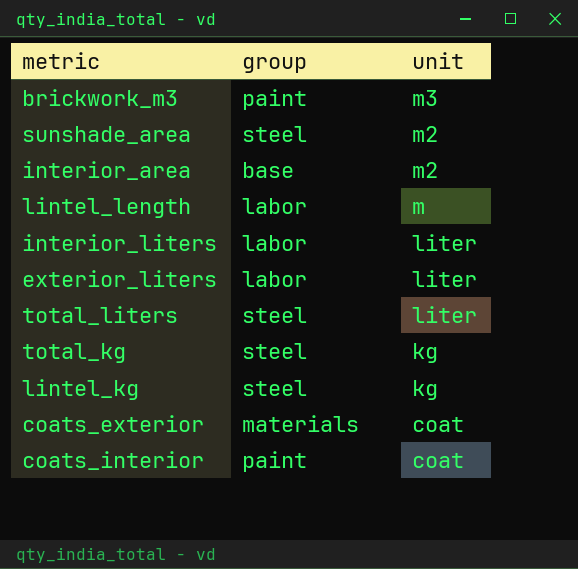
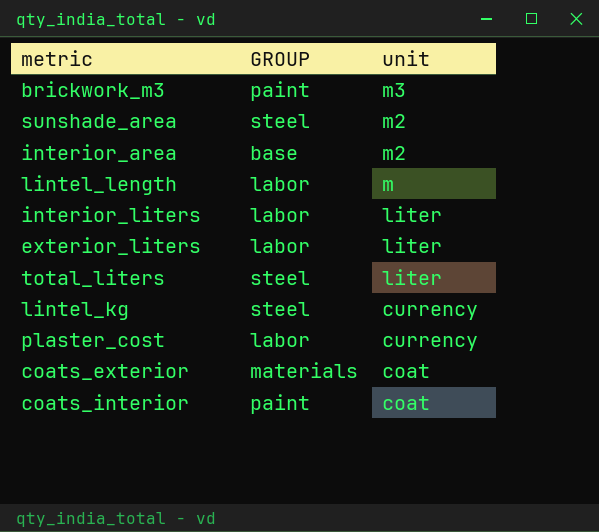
column name: group -> GROUP
row total_kg: steel | kg -> none
lintel_kg | unit: kg -> currency
row plaster_cost: none -> labor | currency

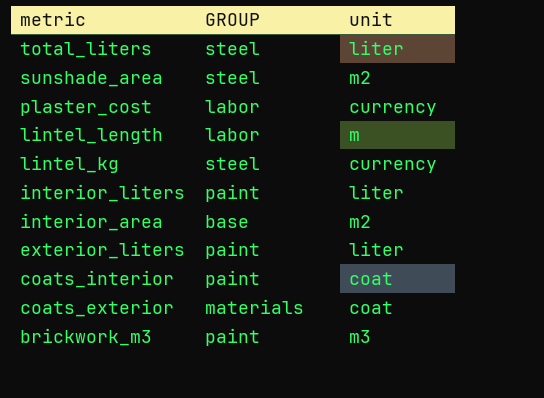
row order: unit descending -> metric descending
interior_liters | GROUP: labor -> paint
exterior_liters | GROUP: labor -> paint

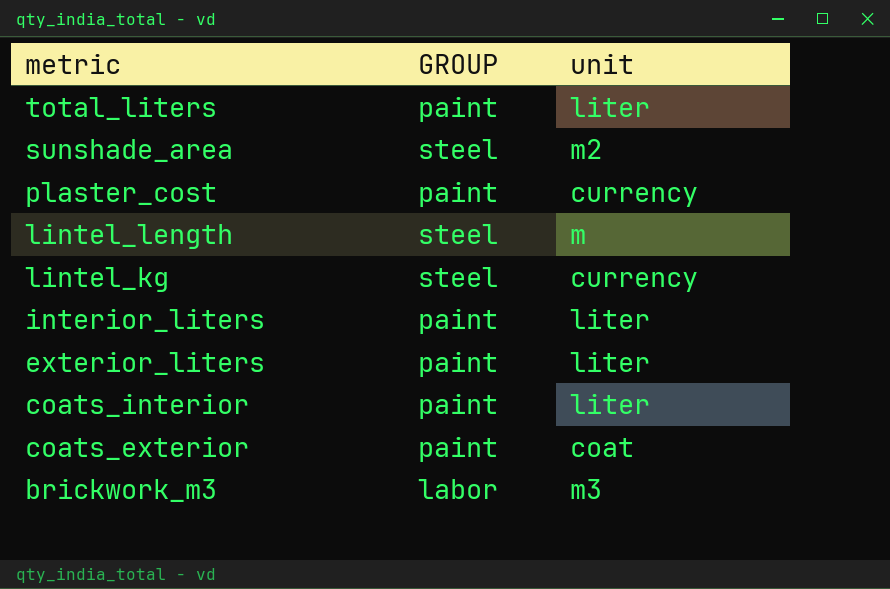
row interior_area: base | m2 -> none
total_liters | GROUP: steel -> paint
plaster_cost | GROUP: labor -> paint
lintel_length | GROUP: labor -> steel
coats_interior | unit: coat -> liter
coats_exterior | GROUP: materials -> paint
brickwork_m3 | GROUP: paint -> labor

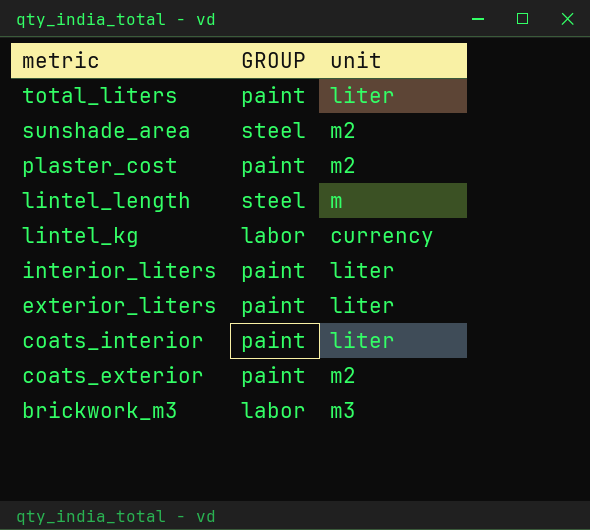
plaster_cost | unit: currency -> m2
lintel_kg | GROUP: steel -> labor
coats_exterior | unit: coat -> m2

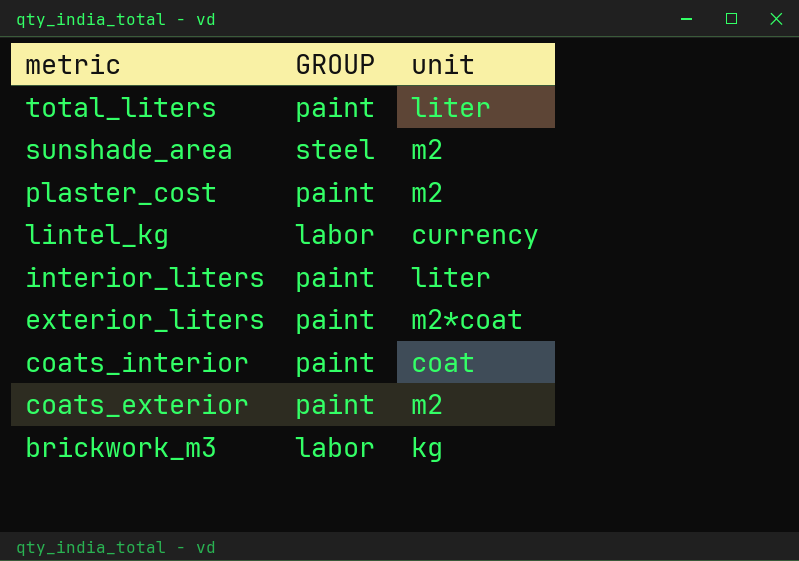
row lintel_length: steel | m -> none
exterior_liters | unit: liter -> m2*coat
coats_interior | unit: liter -> coat
brickwork_m3 | unit: m3 -> kg

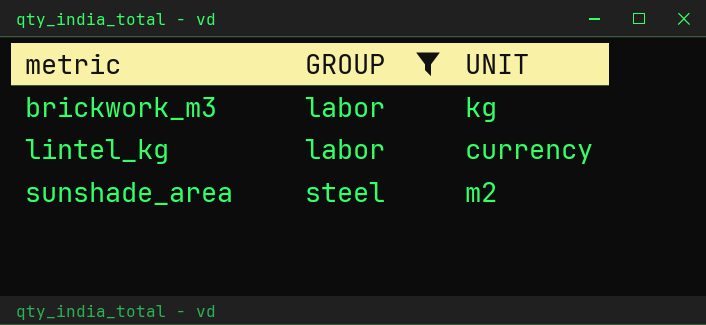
filter: none -> GROUP != paint
row order: metric descending -> metric ascending
column name: unit -> UNIT

